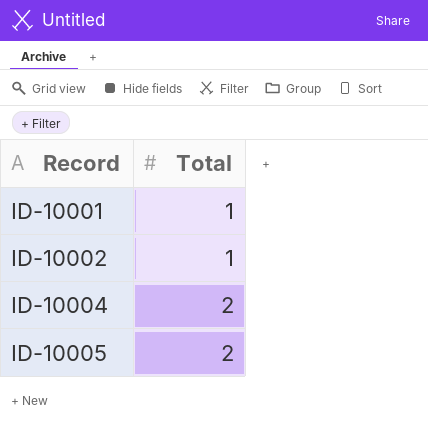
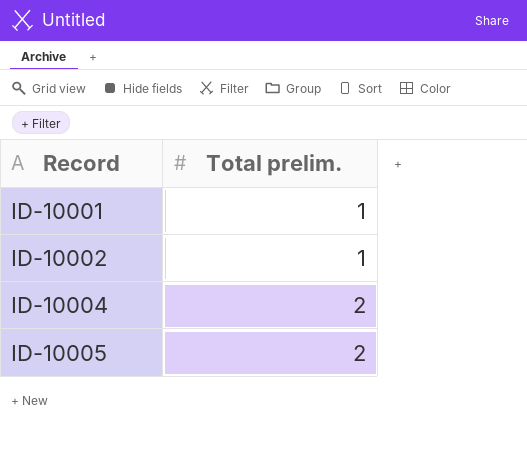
column name: Total -> Total prelim.

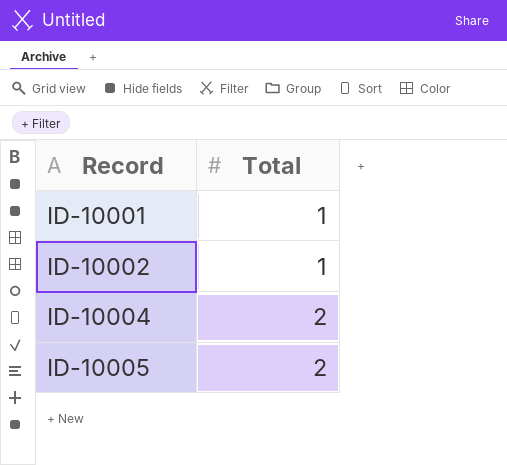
column name: Total prelim. -> Total

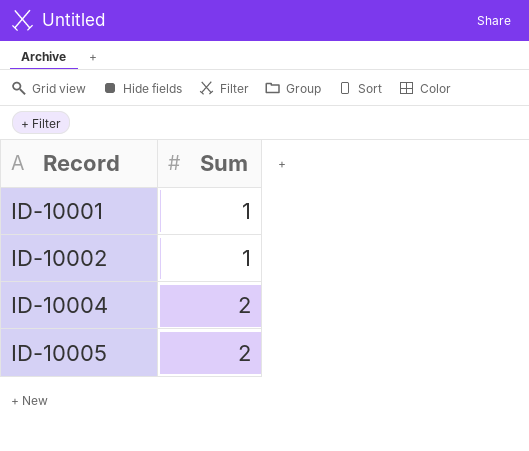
column name: Total -> Sum

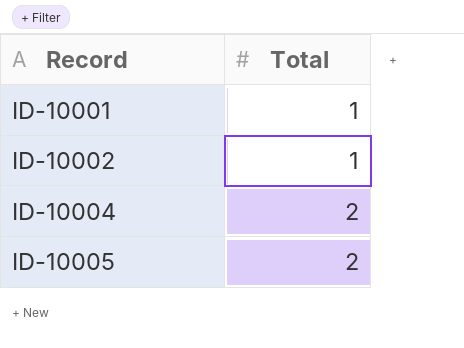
column name: Sum -> Total

